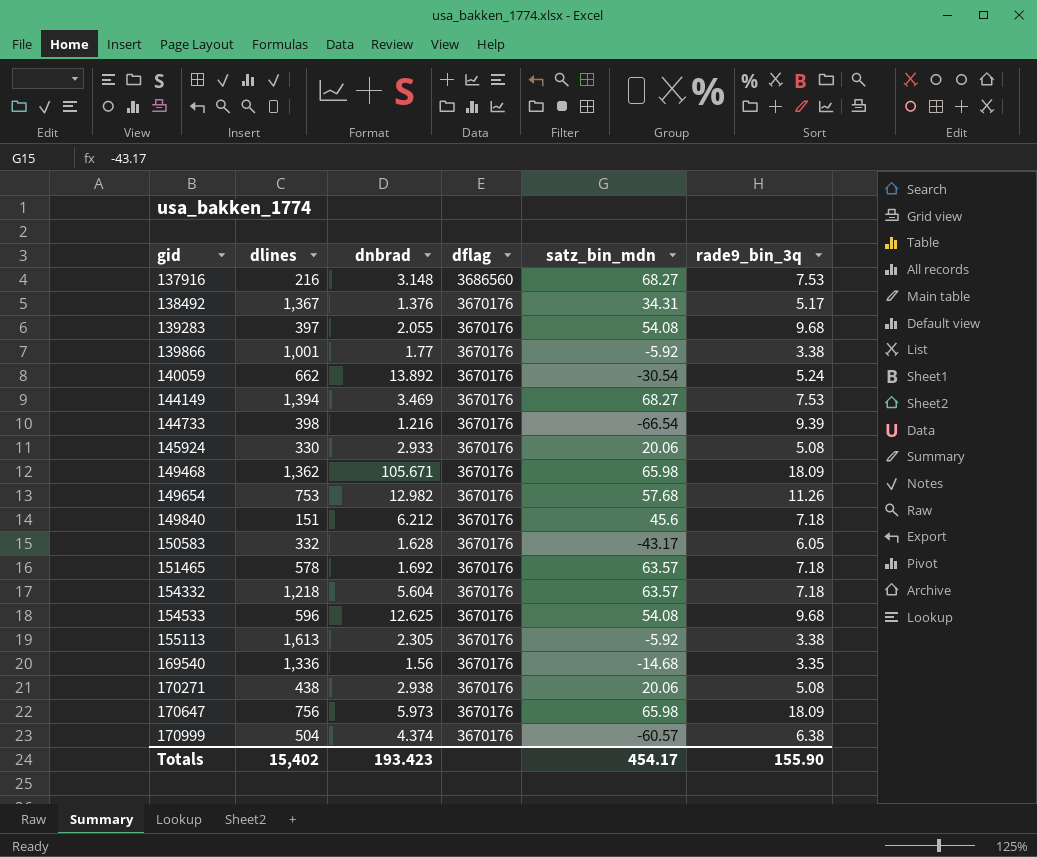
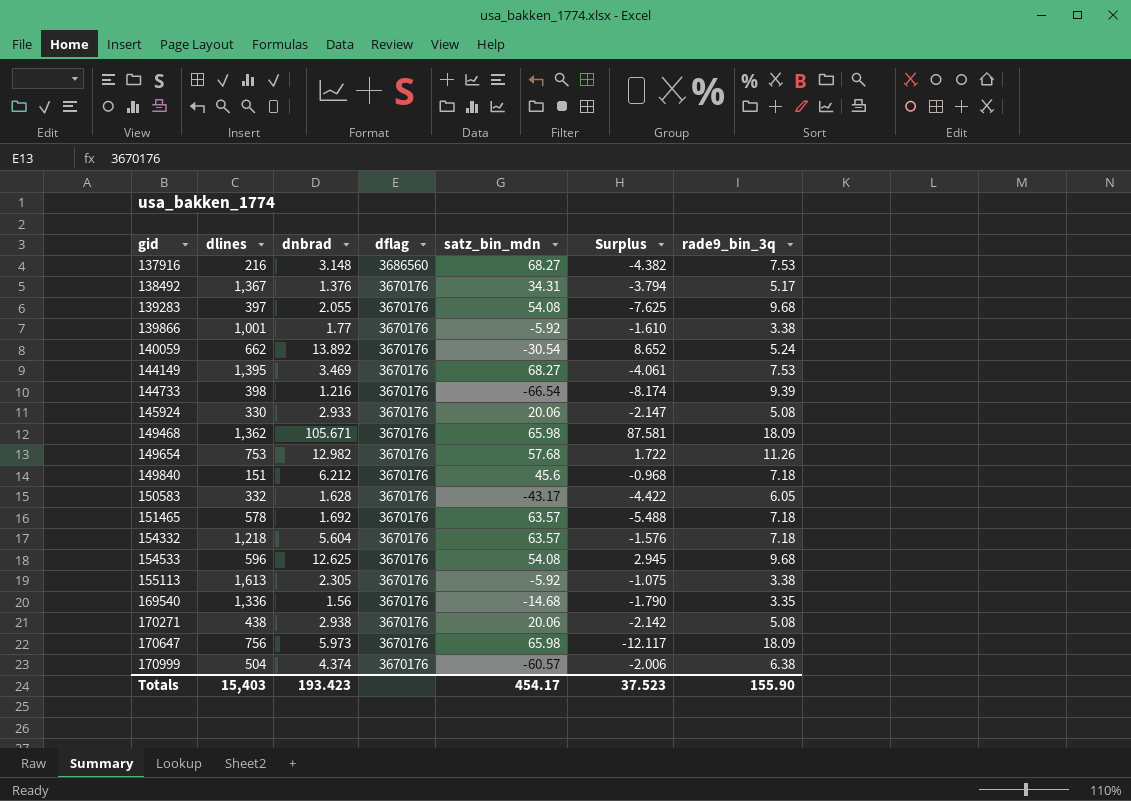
column Surplus | formula: none -> [dnbrad] - [rade9_bin_3q]
144149 | dlines: 1,394 -> 1,395
Totals | dlines: 15,402 -> 15,403

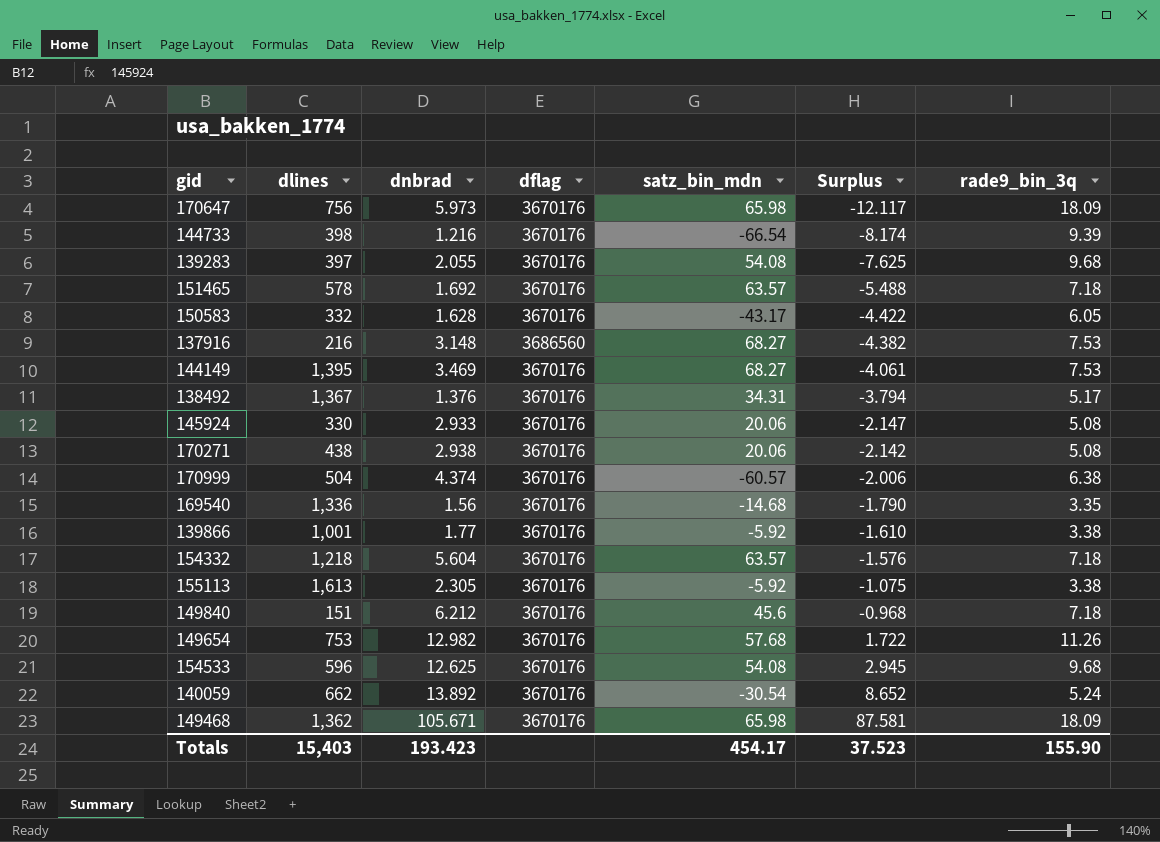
row order: gid ascending -> Surplus ascending

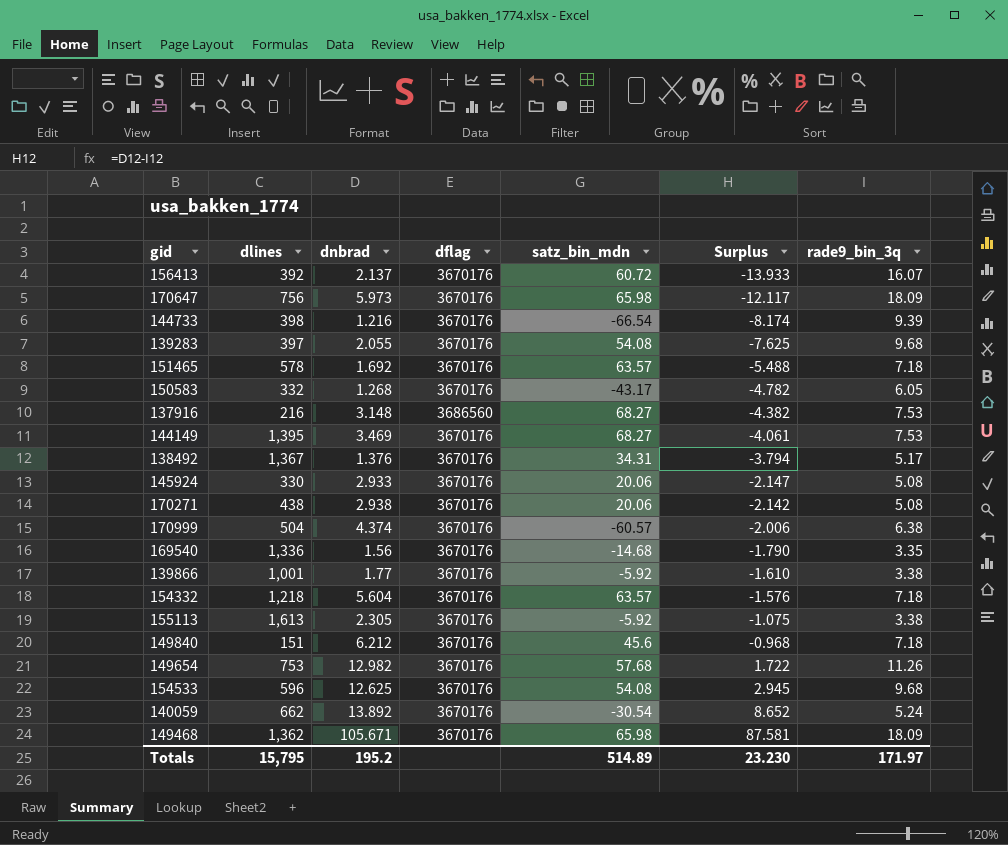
row 156413: none -> 392 | 2.137 | 3670176 | 60.72 | -13.933 | 16.07
150583 | dnbrad: 1.628 -> 1.268
150583 | Surplus: -4.422 -> -4.782
Totals | dlines: 15,403 -> 15,795
Totals | dnbrad: 193.423 -> 195.2
Totals | satz_bin_mdn: 454.17 -> 514.89
Totals | Surplus: 37.523 -> 23.230
Totals | rade9_bin_3q: 155.90 -> 171.97

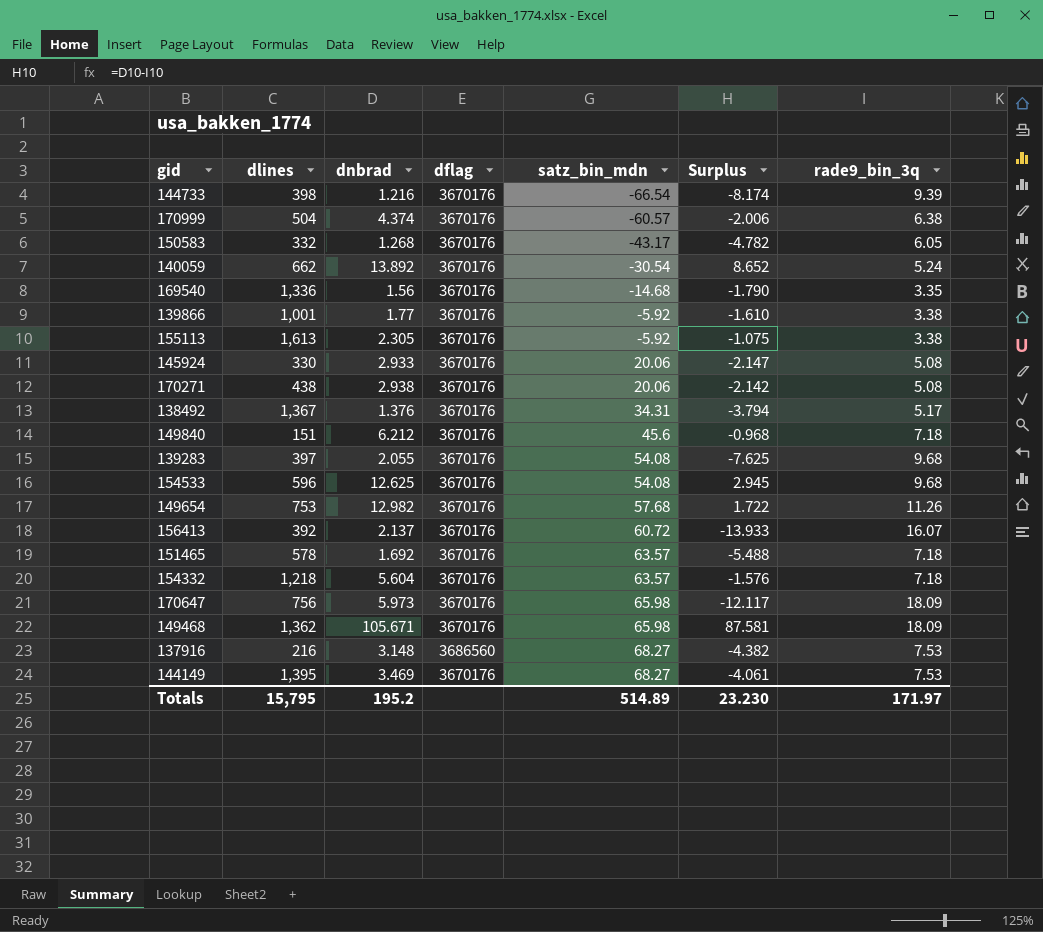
row order: Surplus ascending -> satz_bin_mdn ascending

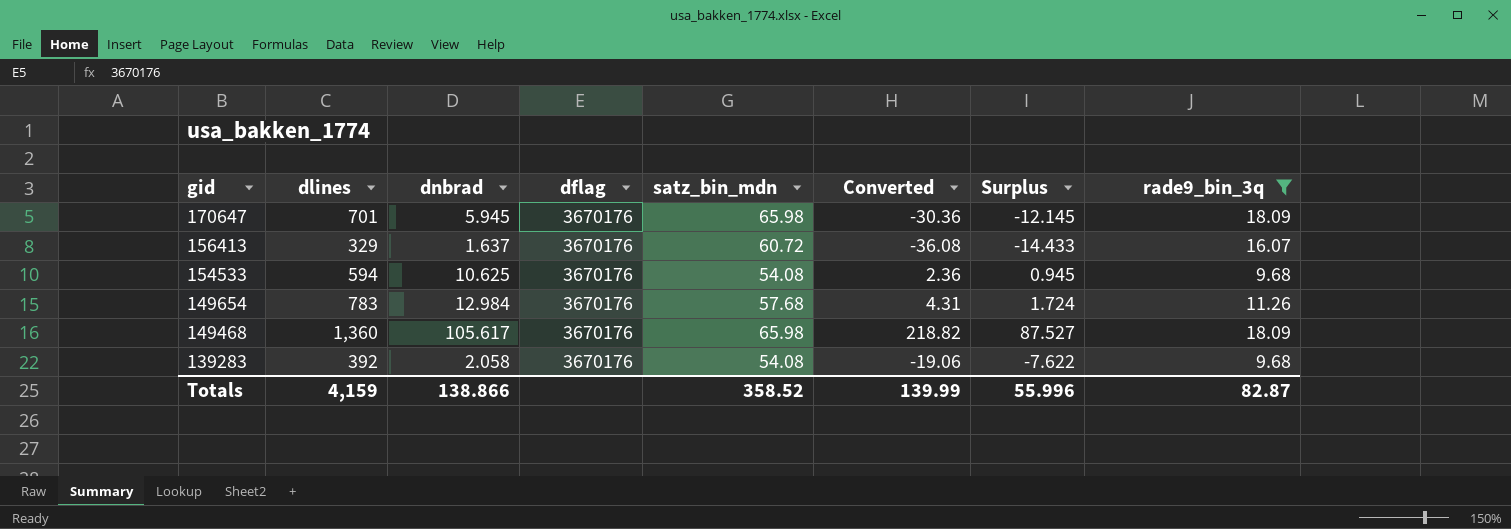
filter: none -> rade9_bin_3q >= 9.68
row order: satz_bin_mdn ascending -> gid descending
column Converted | formula: none -> [Surplus] * 2.5
170647 | dlines: 756 -> 701
170647 | dnbrad: 5.973 -> 5.945
170647 | Surplus: -12.117 -> -12.145
156413 | dlines: 392 -> 329
156413 | dnbrad: 2.137 -> 1.637
156413 | Surplus: -13.933 -> -14.433
154533 | dlines: 596 -> 594
154533 | dnbrad: 12.625 -> 10.625
154533 | Surplus: 2.945 -> 0.945
149654 | dlines: 753 -> 783
149654 | dnbrad: 12.982 -> 12.984
149654 | Surplus: 1.722 -> 1.724
149468 | dlines: 1,362 -> 1,360
149468 | dnbrad: 105.671 -> 105.617
149468 | Surplus: 87.581 -> 87.527
139283 | dlines: 397 -> 392
139283 | dnbrad: 2.055 -> 2.058
139283 | Surplus: -7.625 -> -7.622
Totals | dlines: 15,795 -> 4,159
Totals | dnbrad: 195.2 -> 138.866
Totals | satz_bin_mdn: 514.89 -> 358.52
Totals | Surplus: 23.230 -> 55.996
Totals | rade9_bin_3q: 171.97 -> 82.87

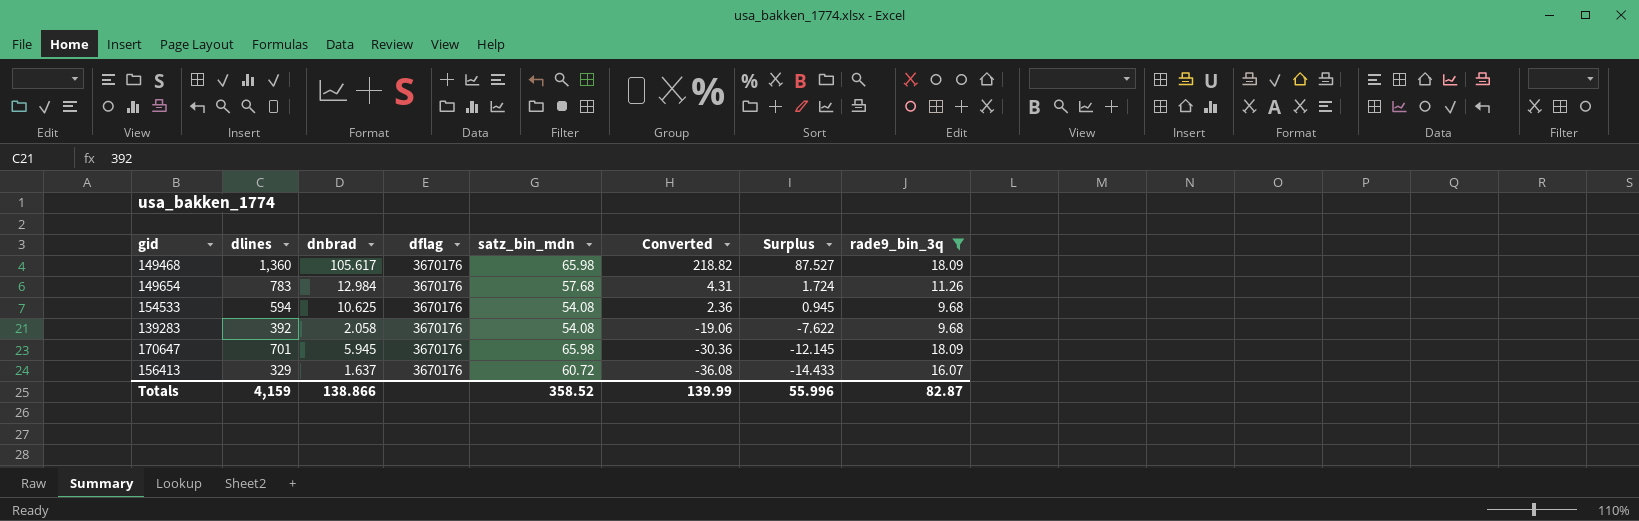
row order: gid descending -> Converted descending

